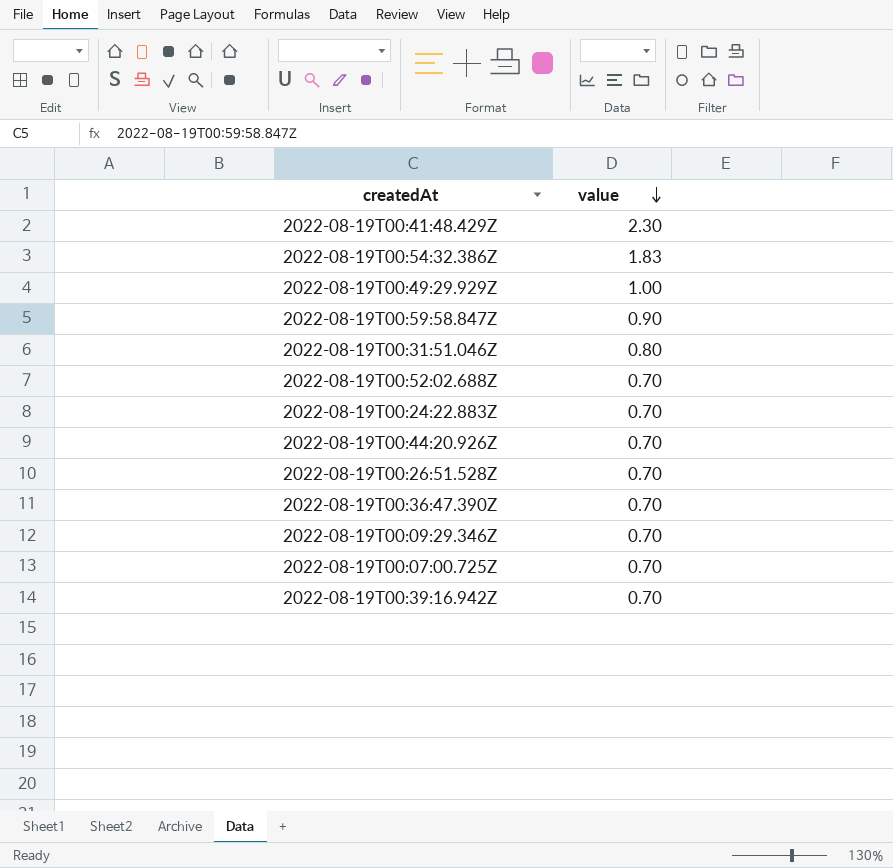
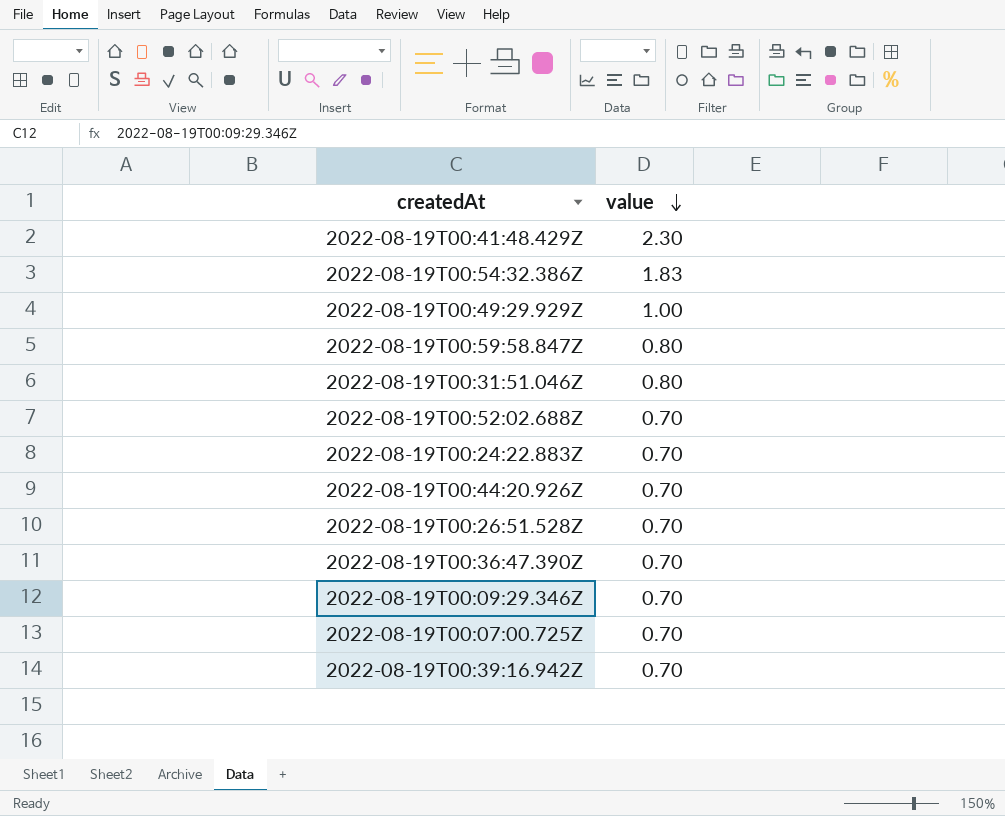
2022-08-19T00:59:58.847Z | value: 0.90 -> 0.80

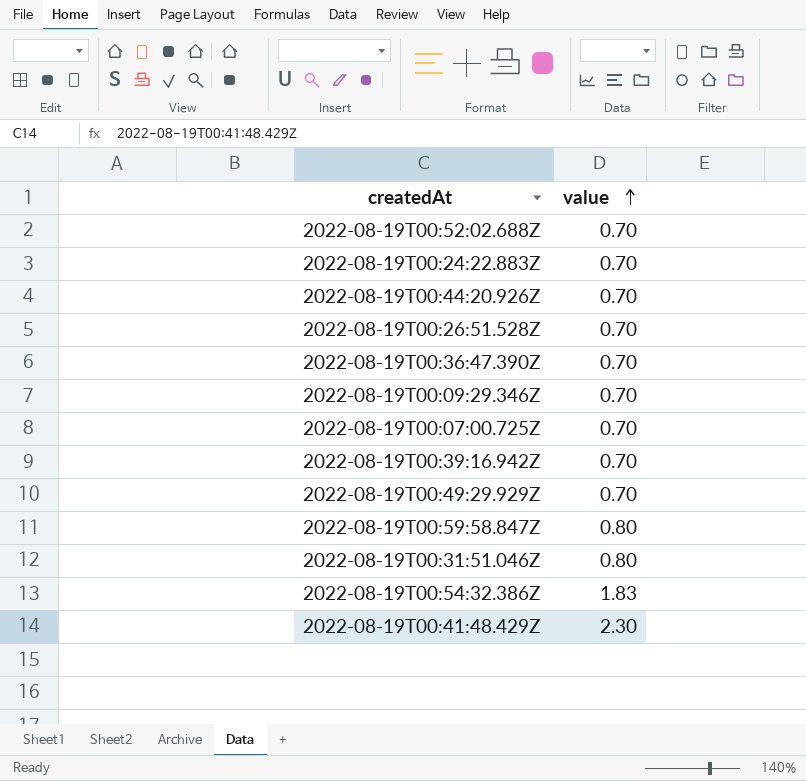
row order: value descending -> value ascending
2022-08-19T00:49:29.929Z | value: 1.00 -> 0.70

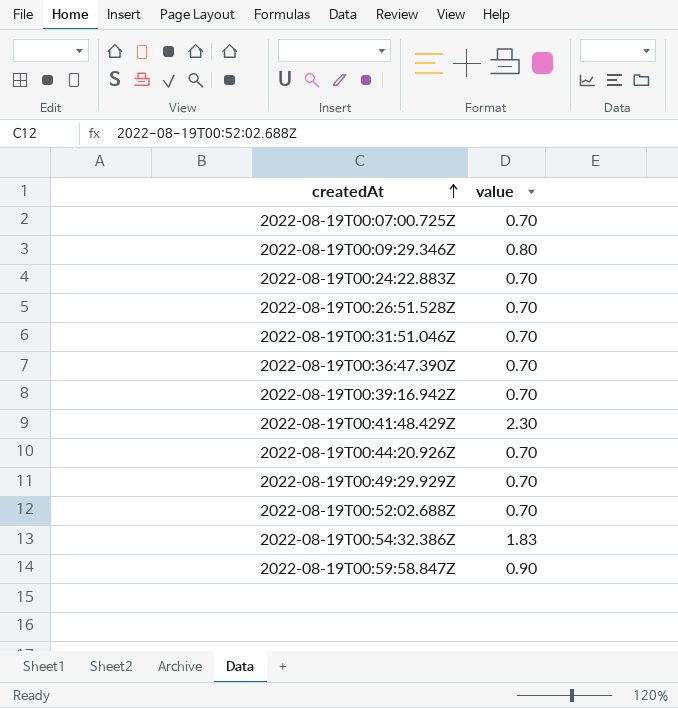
row order: value ascending -> createdAt ascending
2022-08-19T00:09:29.346Z | value: 0.70 -> 0.80
2022-08-19T00:31:51.046Z | value: 0.80 -> 0.70
2022-08-19T00:59:58.847Z | value: 0.80 -> 0.90

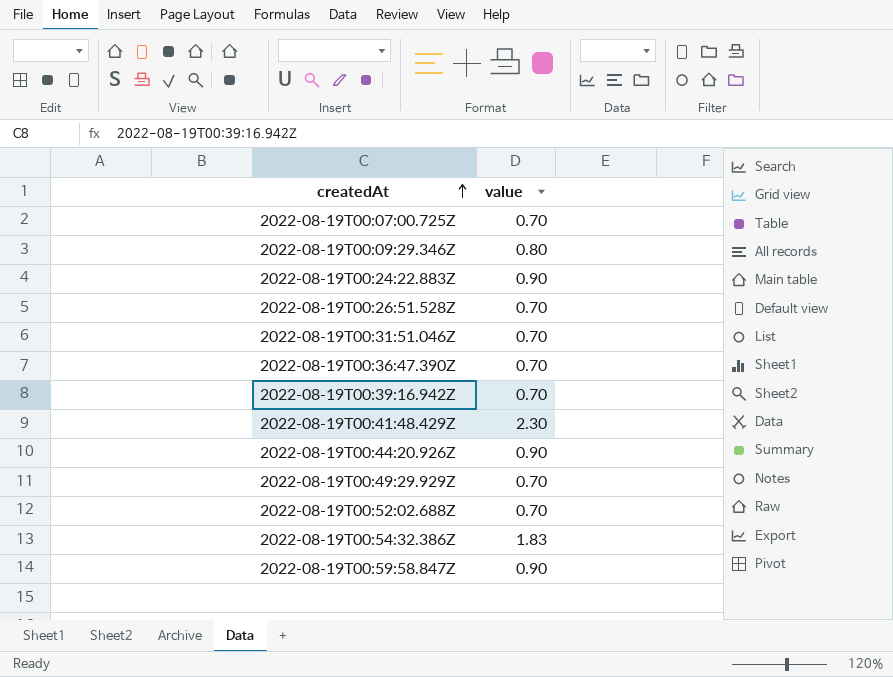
2022-08-19T00:24:22.883Z | value: 0.70 -> 0.90
2022-08-19T00:44:20.926Z | value: 0.70 -> 0.90

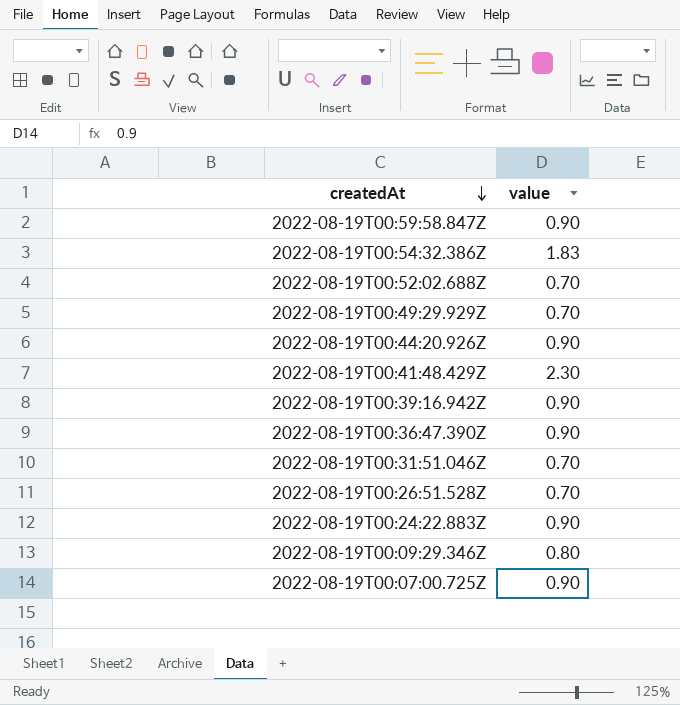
row order: createdAt ascending -> createdAt descending
2022-08-19T00:39:16.942Z | value: 0.70 -> 0.90
2022-08-19T00:36:47.390Z | value: 0.70 -> 0.90
2022-08-19T00:07:00.725Z | value: 0.70 -> 0.90

